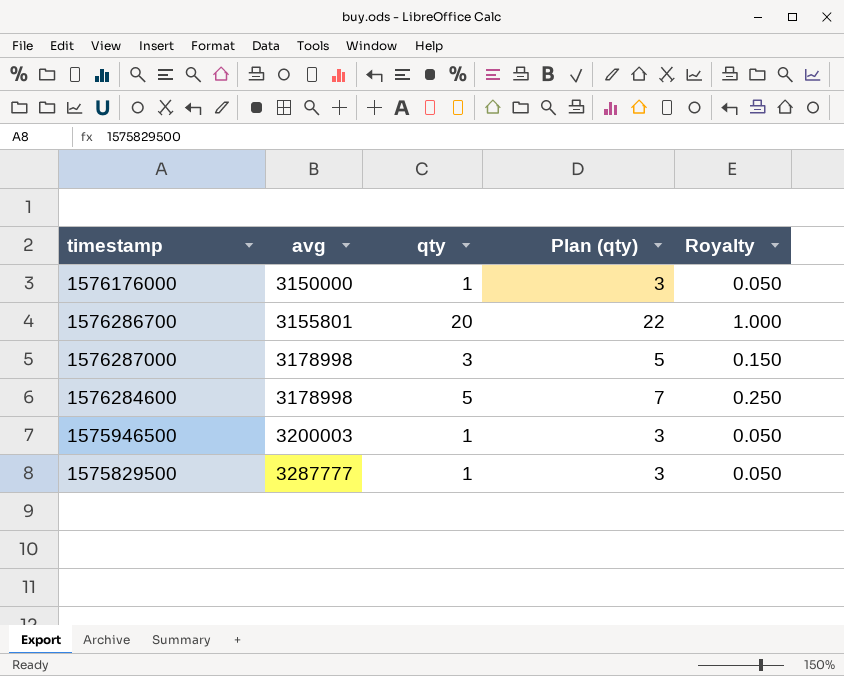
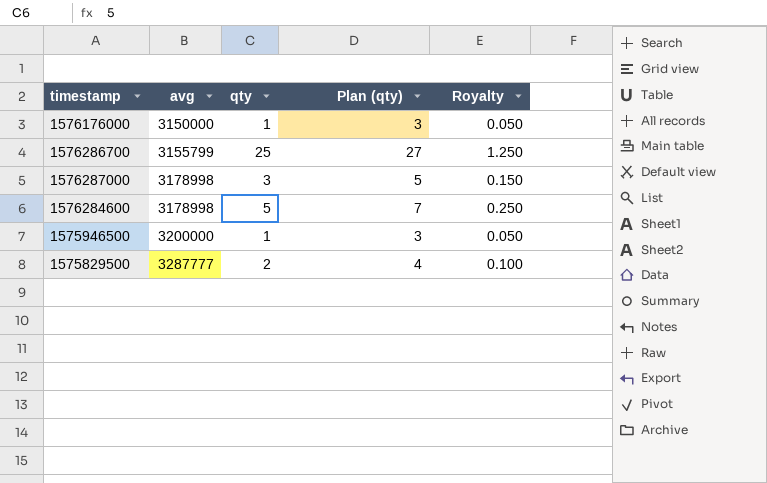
1576286700 | avg: 3155801 -> 3155799
1576286700 | qty: 20 -> 25
1576286700 | Plan (qty): 22 -> 27
1576286700 | Royalty: 1.000 -> 1.250
1575946500 | avg: 3200003 -> 3200000
1575829500 | qty: 1 -> 2
1575829500 | Plan (qty): 3 -> 4
1575829500 | Royalty: 0.050 -> 0.100

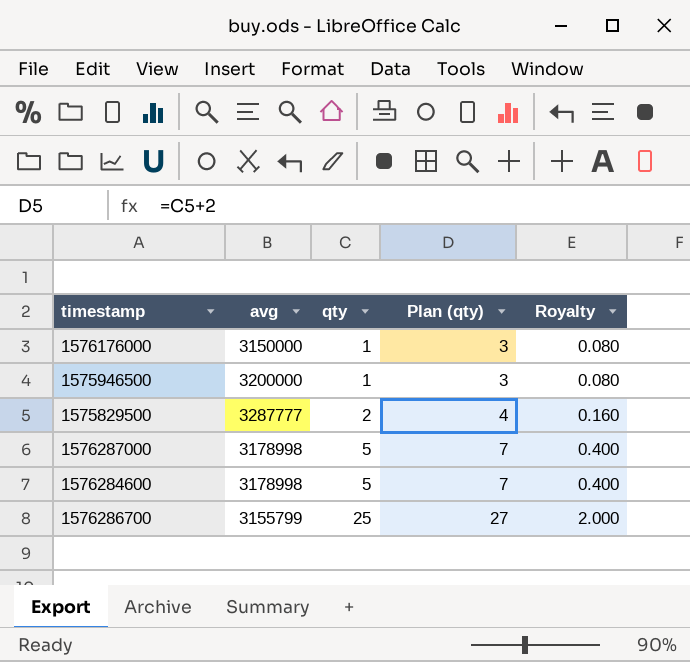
row order: avg ascending -> qty ascending
column Royalty | formula: [qty] * 0.05 -> [qty] * 0.08
1576287000 | qty: 3 -> 5
1576287000 | Plan (qty): 5 -> 7

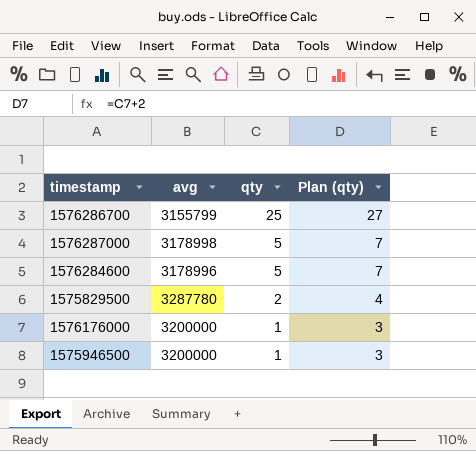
row order: qty ascending -> qty descending
column Royalty | formula: [qty] * 0.08 -> none
1576284600 | avg: 3178998 -> 3178996
1575829500 | avg: 3287777 -> 3287780
1576176000 | avg: 3150000 -> 3200000

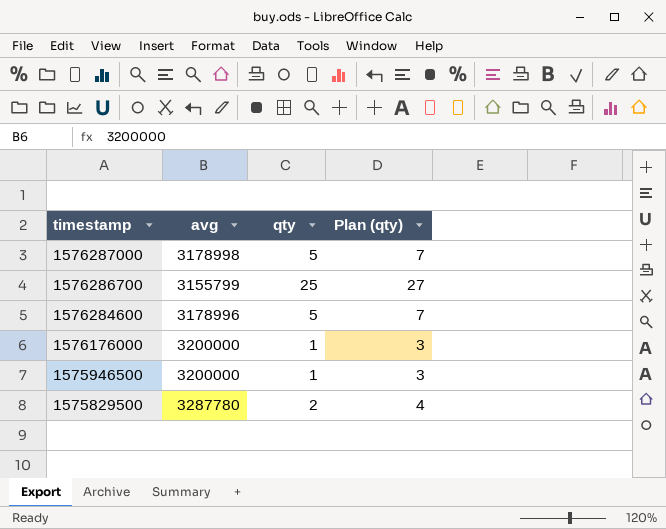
row order: qty descending -> timestamp descending

